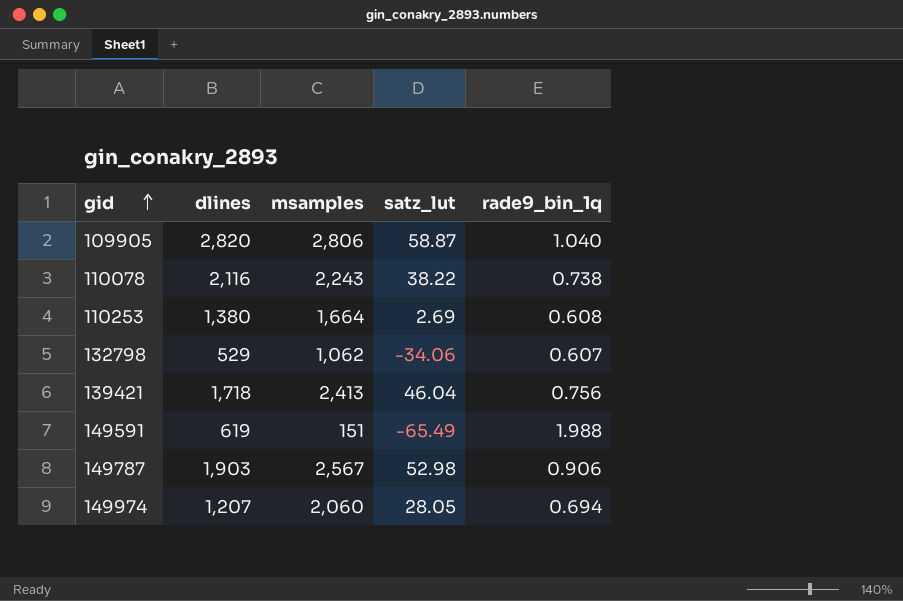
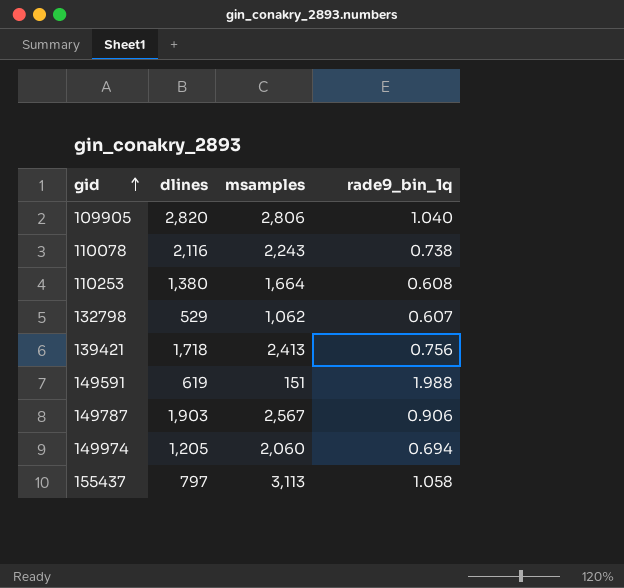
column satz_lut | position: 4 -> none
149974 | dlines: 1,207 -> 1,205
row 155437: none -> 797 | 3,113 | 1.058

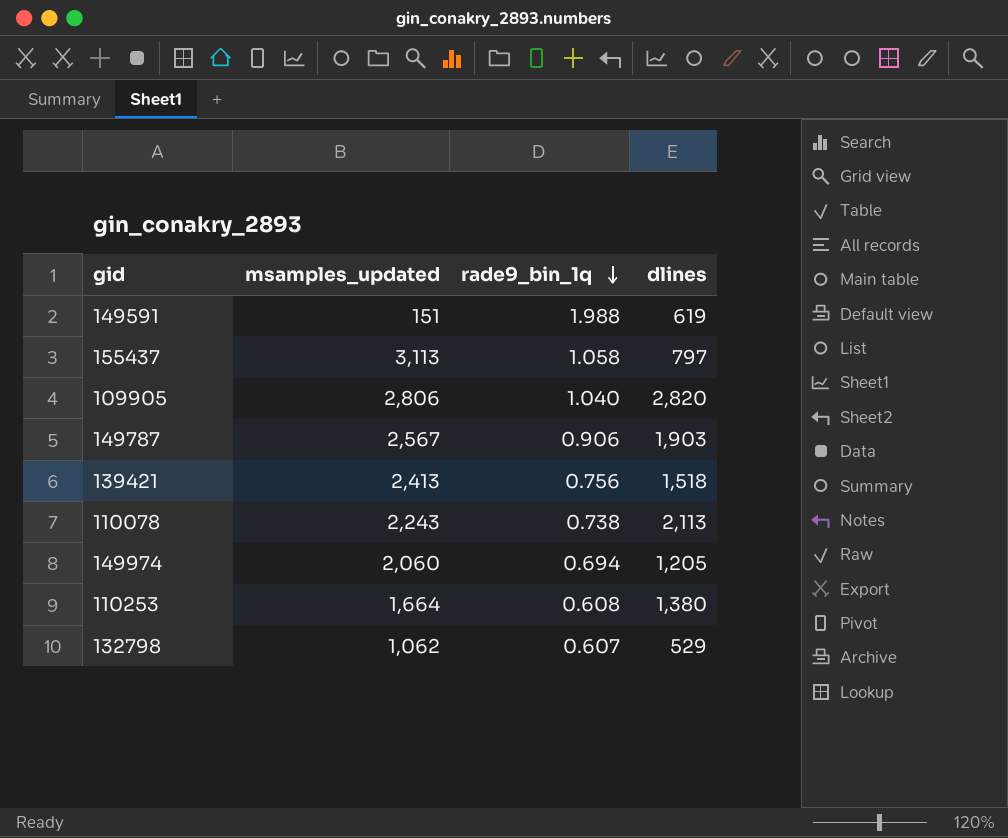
row order: gid ascending -> rade9_bin_1q descending
column name: msamples -> msamples_updated
column dlines | position: 2 -> 4
139421 | dlines: 1,718 -> 1,518
110078 | dlines: 2,116 -> 2,113

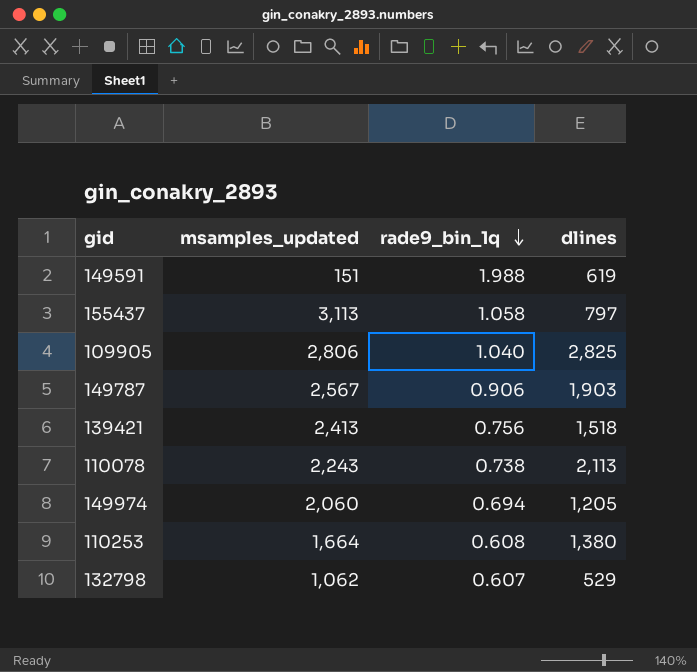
109905 | dlines: 2,820 -> 2,825

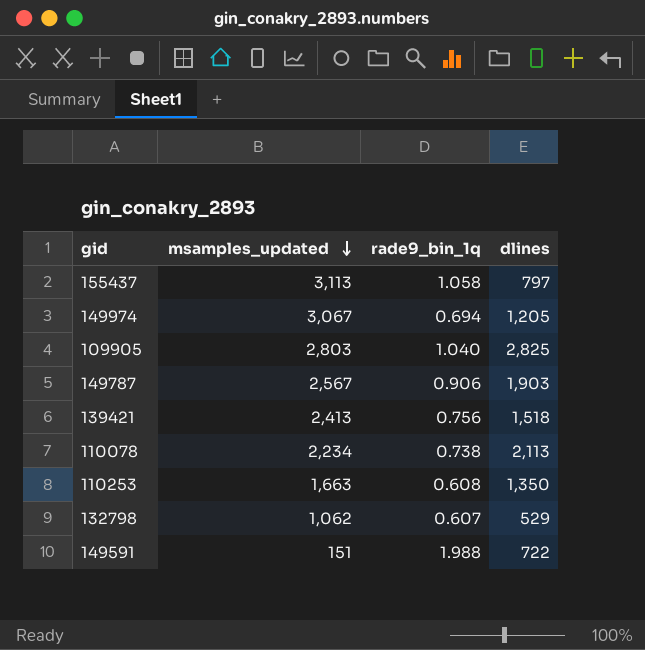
row order: rade9_bin_1q descending -> msamples_updated descending
149974 | msamples_updated: 2,060 -> 3,067
109905 | msamples_updated: 2,806 -> 2,803
110078 | msamples_updated: 2,243 -> 2,234
110253 | msamples_updated: 1,664 -> 1,663
110253 | dlines: 1,380 -> 1,350
149591 | dlines: 619 -> 722

